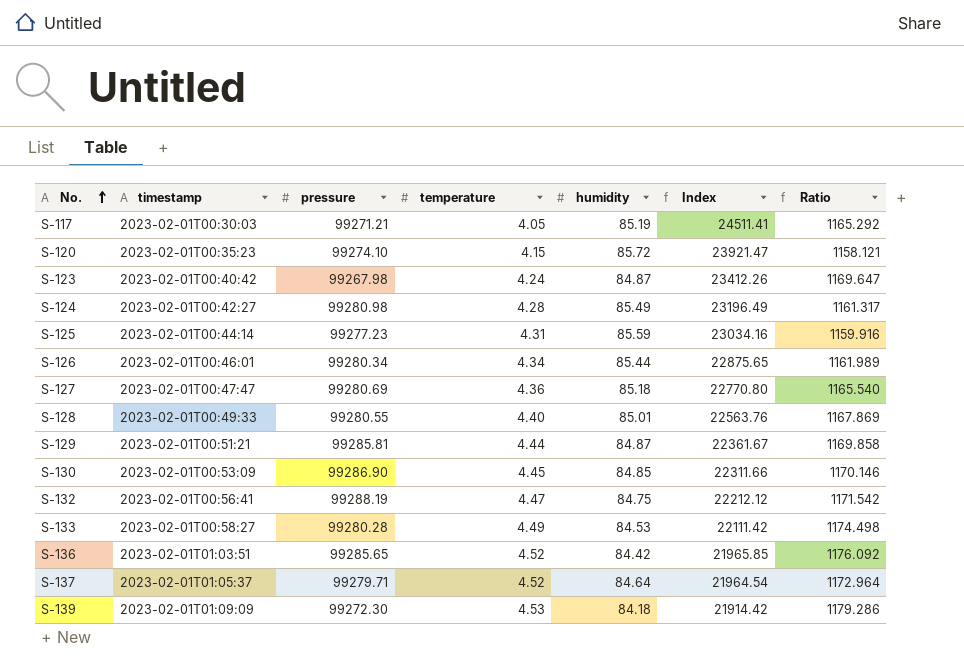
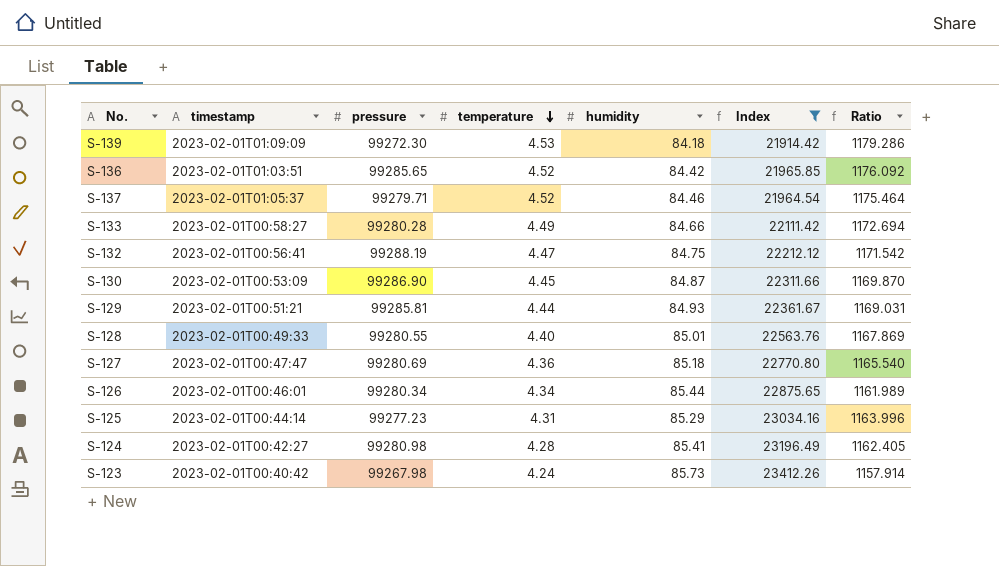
filter: none -> Index <= 23412.26
row order: No. ascending -> temperature descending
S-137 | humidity: 84.64 -> 84.46
S-137 | Ratio: 1172.964 -> 1175.464
S-133 | humidity: 84.53 -> 84.66
S-133 | Ratio: 1174.498 -> 1172.694
S-130 | humidity: 84.85 -> 84.87
S-130 | Ratio: 1170.146 -> 1169.870
S-129 | humidity: 84.87 -> 84.93
S-129 | Ratio: 1169.858 -> 1169.031
S-125 | humidity: 85.59 -> 85.29
S-125 | Ratio: 1159.916 -> 1163.996
S-124 | humidity: 85.49 -> 85.41
S-124 | Ratio: 1161.317 -> 1162.405
S-123 | humidity: 84.87 -> 85.73
S-123 | Ratio: 1169.647 -> 1157.914

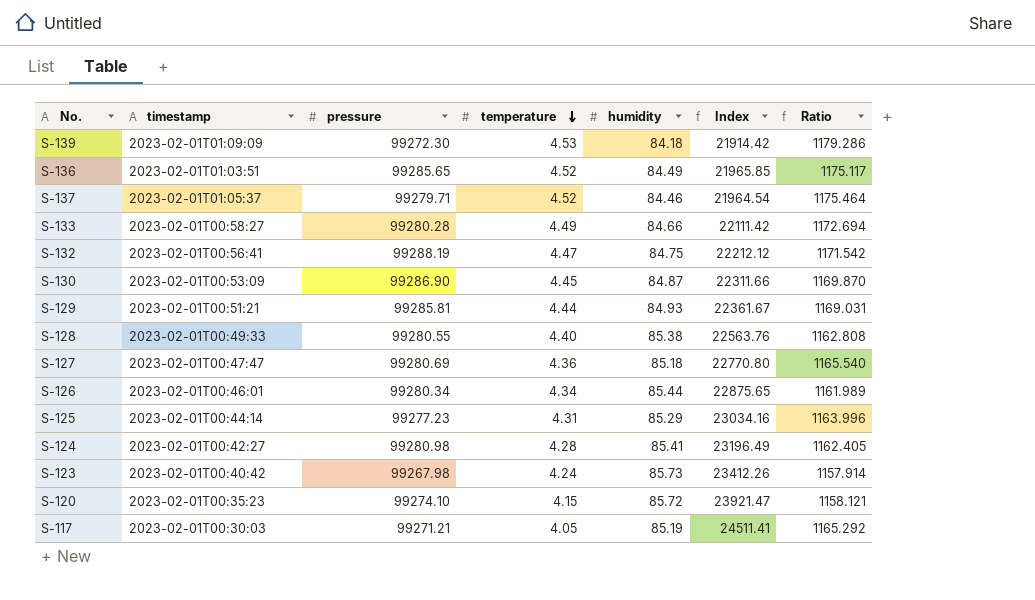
filter: Index <= 23412.26 -> none
S-136 | humidity: 84.42 -> 84.49
S-136 | Ratio: 1176.092 -> 1175.117
S-128 | humidity: 85.01 -> 85.38
S-128 | Ratio: 1167.869 -> 1162.808

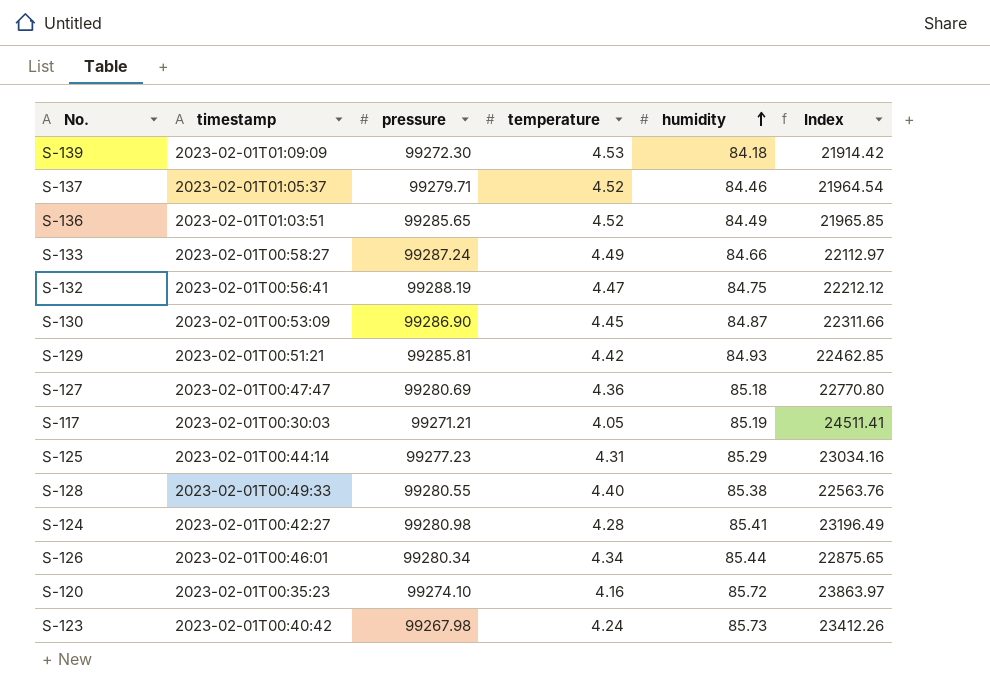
row order: temperature descending -> humidity ascending
column Ratio | formula: [pressure] / [humidity] -> none
S-133 | pressure: 99280.28 -> 99287.24
S-133 | Index: 22111.42 -> 22112.97
S-129 | temperature: 4.44 -> 4.42
S-129 | Index: 22361.67 -> 22462.85
S-120 | temperature: 4.15 -> 4.16
S-120 | Index: 23921.47 -> 23863.97

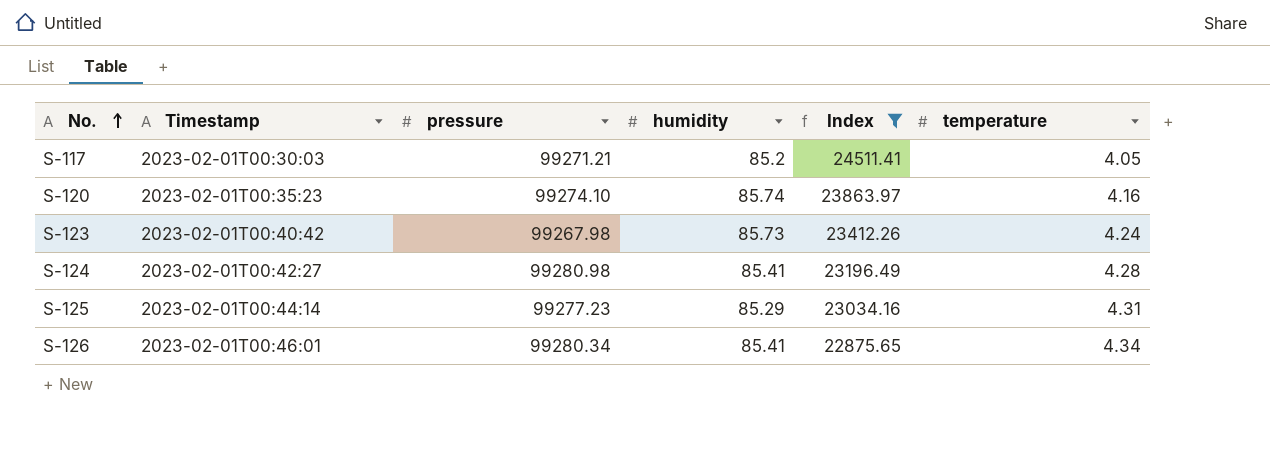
filter: none -> Index >= 22875.65
row order: humidity ascending -> No. ascending
column name: timestamp -> Timestamp
column temperature | position: 4 -> 6
S-117 | humidity: 85.19 -> 85.2
S-120 | humidity: 85.72 -> 85.74
S-126 | humidity: 85.44 -> 85.41

